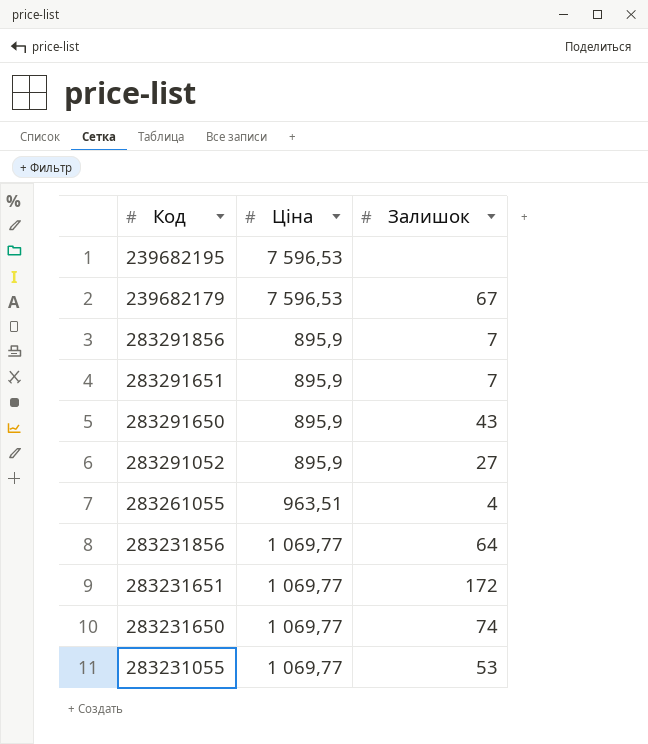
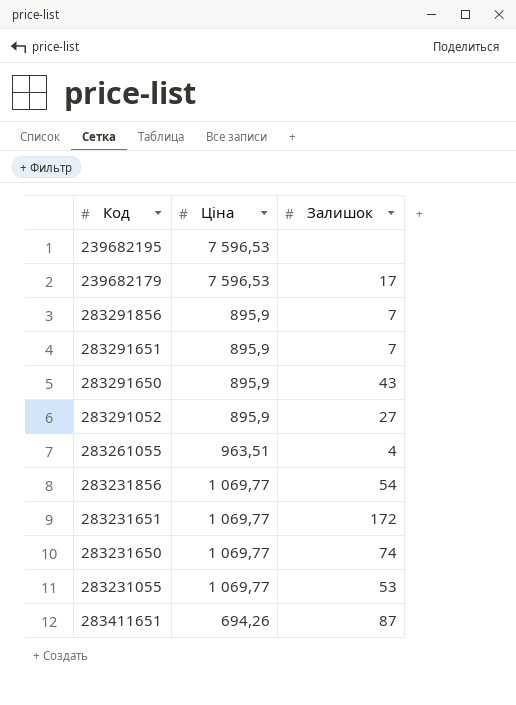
239682179 | Залишок: 67 -> 17
283231856 | Залишок: 64 -> 54
row 283411651: none -> 694,26 | 87

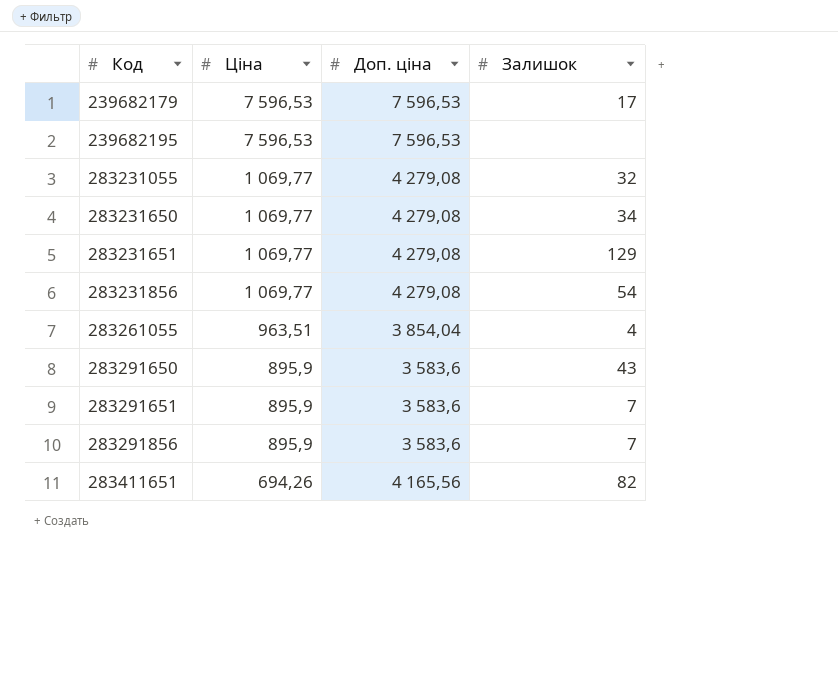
row order: none -> Код ascending
column Доп. ціна | position: none -> 3
row 283291052: 895,9 | 27 -> none
283231055 | Залишок: 53 -> 32
283231650 | Залишок: 74 -> 34
283231651 | Залишок: 172 -> 129
283411651 | Залишок: 87 -> 82

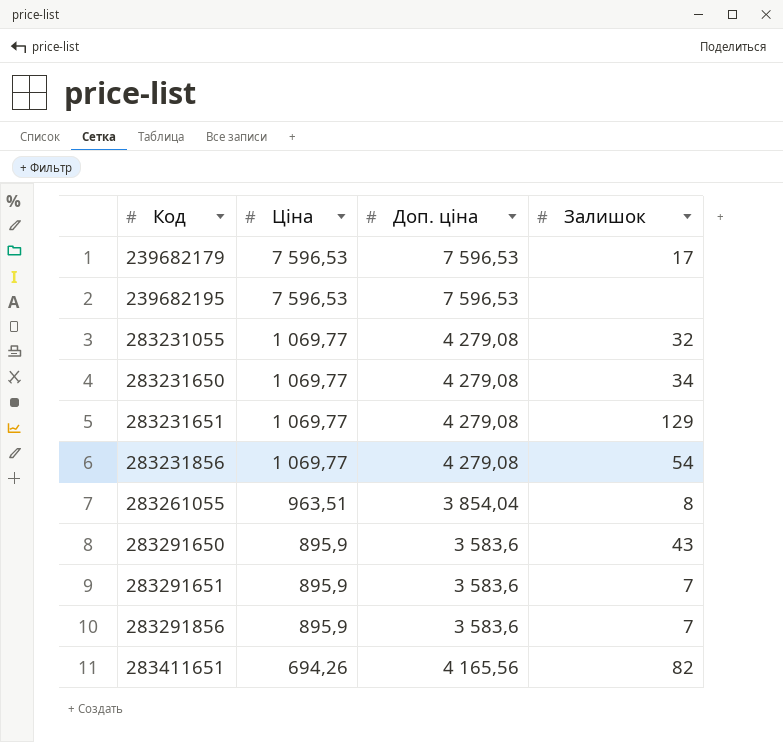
283261055 | Залишок: 4 -> 8

